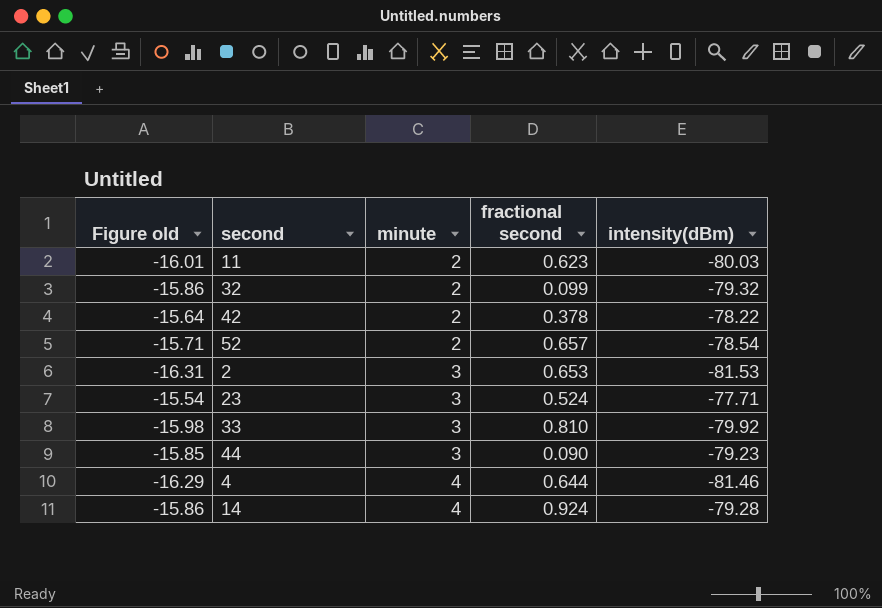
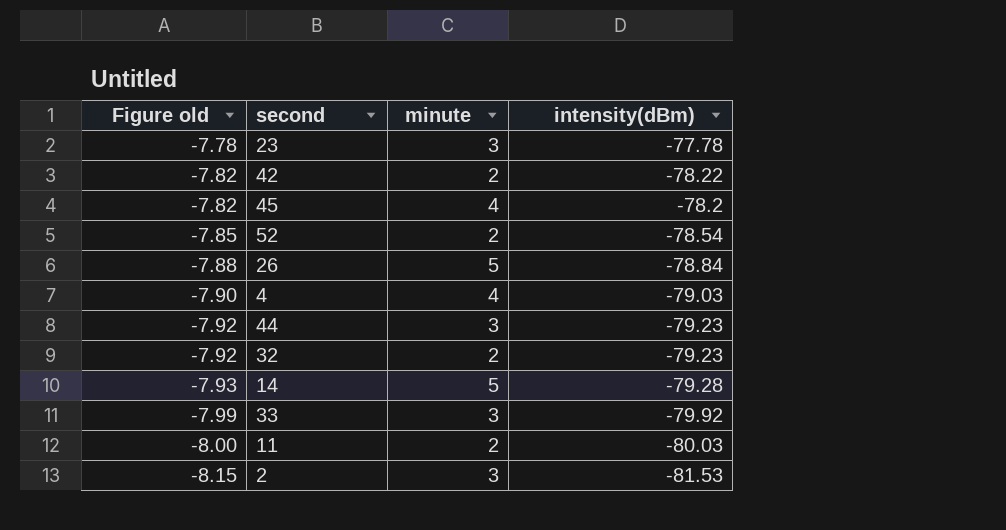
row order: minute ascending -> Figure old descending
column fractional second | position: 4 -> none
column Figure old | formula: [intensity(dBm)] * 0.2 -> [intensity(dBm)] * 0.1
23 | intensity(dBm): -77.71 -> -77.78
row 45: none -> -7.82 | 4 | -78.2
row 26: none -> -7.88 | 5 | -78.84
4 | intensity(dBm): -81.46 -> -79.03
32 | intensity(dBm): -79.32 -> -79.23
14 | minute: 4 -> 5

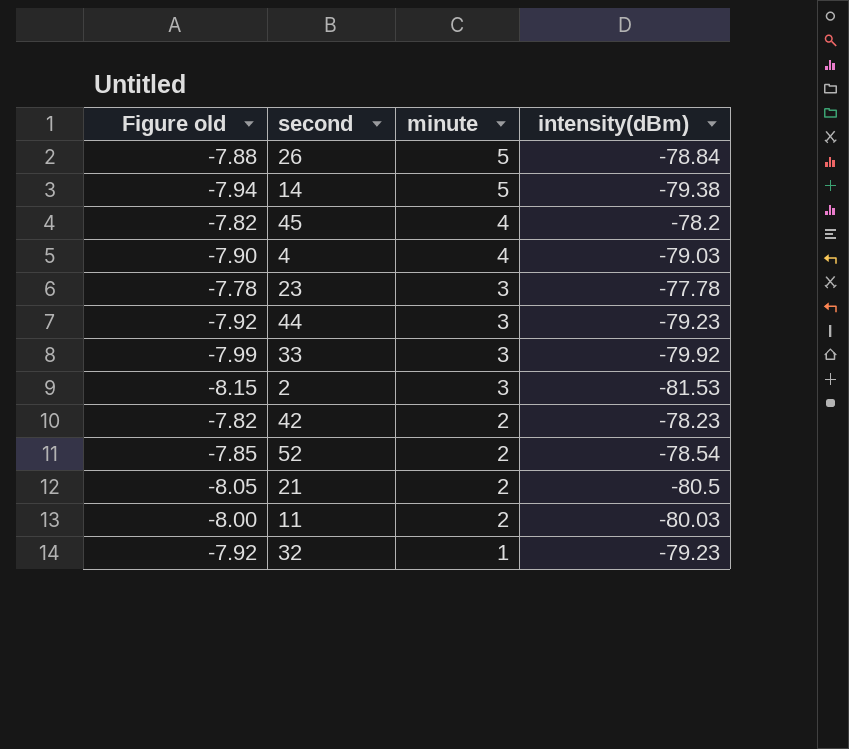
row order: Figure old descending -> minute descending
14 | Figure old: -7.93 -> -7.94
14 | intensity(dBm): -79.28 -> -79.38
42 | intensity(dBm): -78.22 -> -78.23
row 21: none -> -8.05 | 2 | -80.5
32 | minute: 2 -> 1

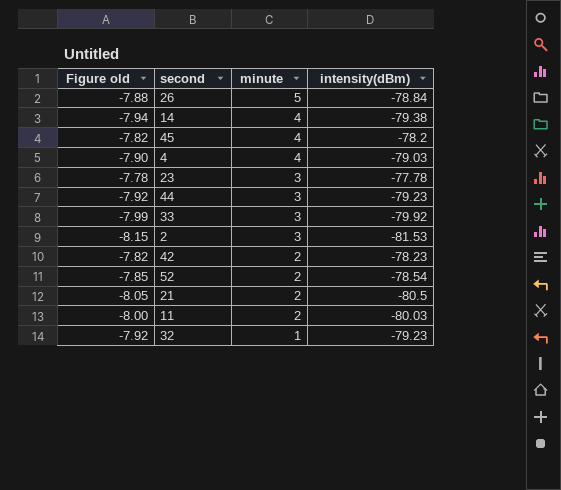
14 | minute: 5 -> 4

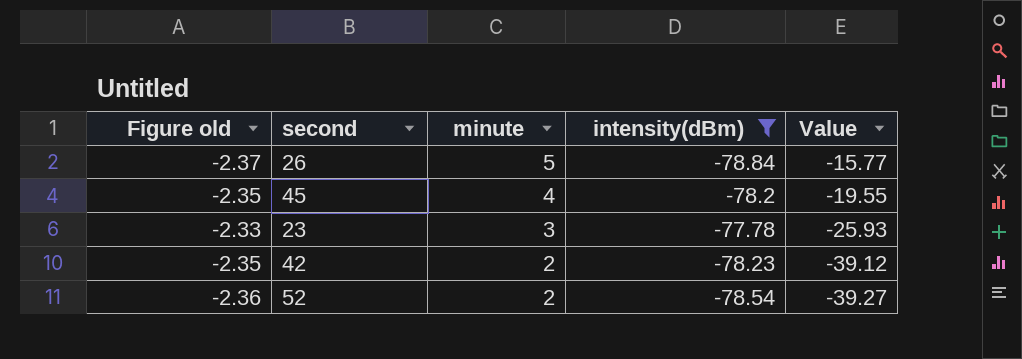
filter: none -> intensity(dBm) >= -78.84
column Figure old | formula: [intensity(dBm)] * 0.1 -> [intensity(dBm)] * 0.03
column Value | formula: none -> [intensity(dBm)] / [minute]

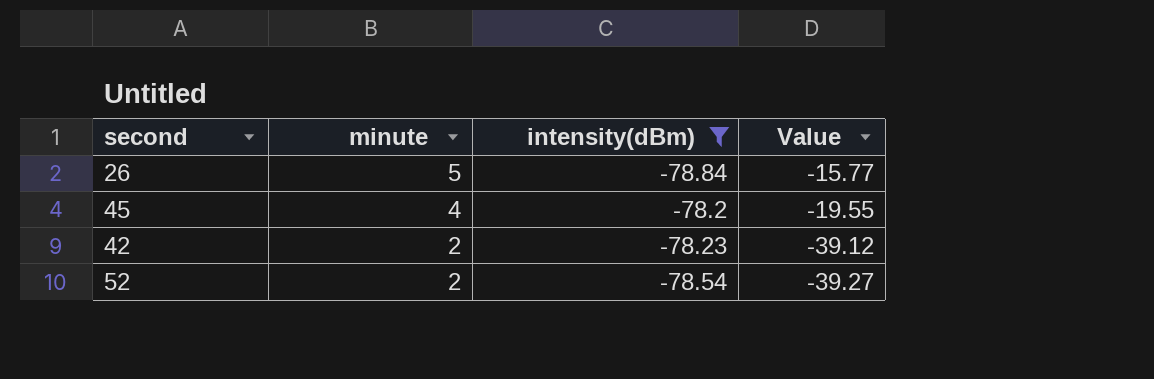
column Figure old | formula: [intensity(dBm)] * 0.03 -> none
row 23: -2.33 | 3 | -77.78 | -25.93 -> none

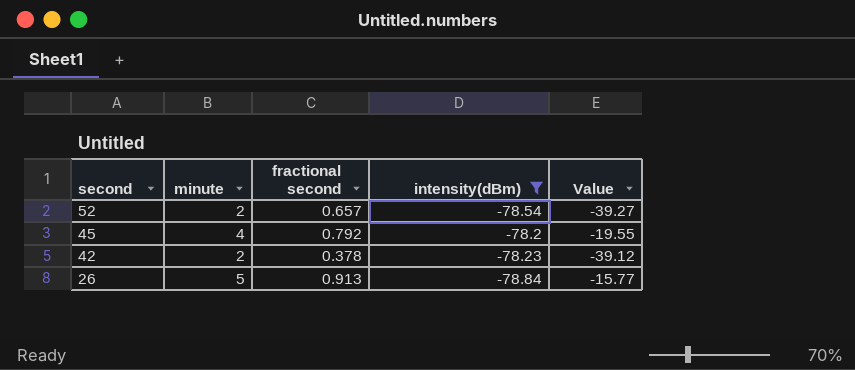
row order: minute descending -> second descending
column fractional second | position: none -> 3

